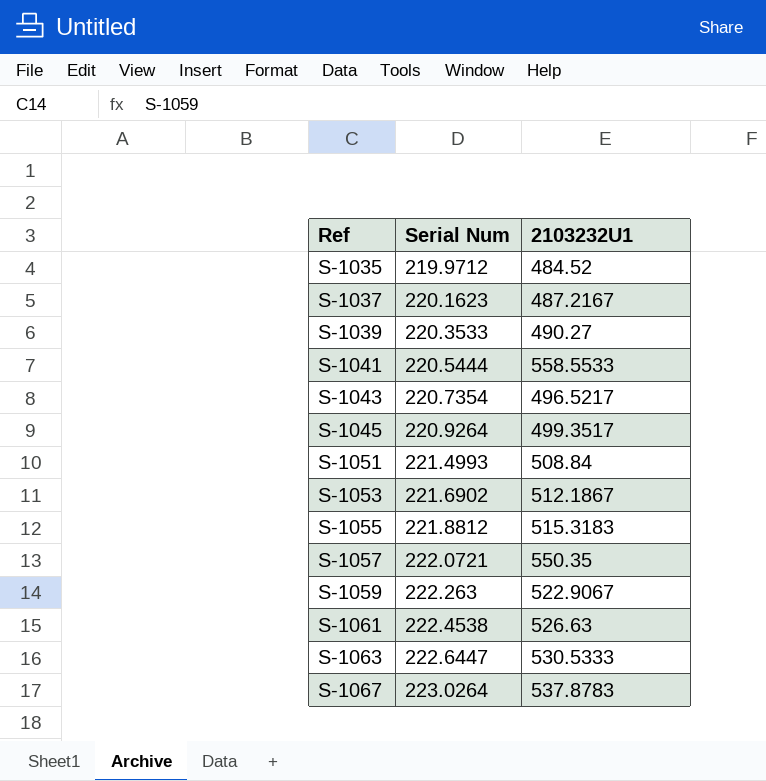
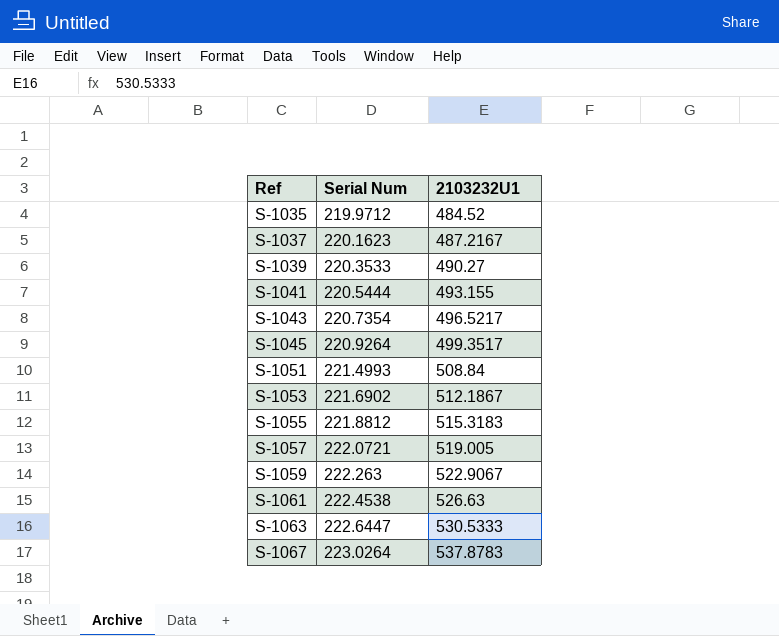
S-1041 | 2103232U1: 558.5533 -> 493.155
S-1057 | 2103232U1: 550.35 -> 519.005

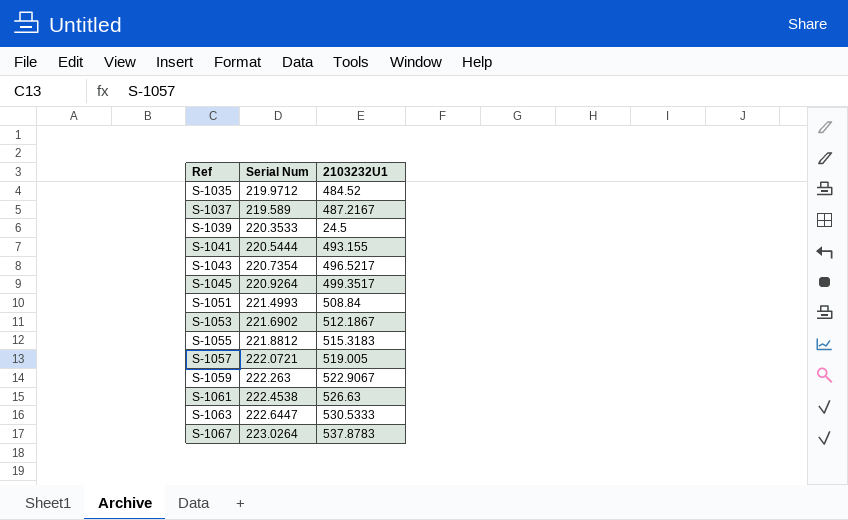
S-1037 | Serial Num: 220.1623 -> 219.589
S-1039 | 2103232U1: 490.27 -> 24.5

